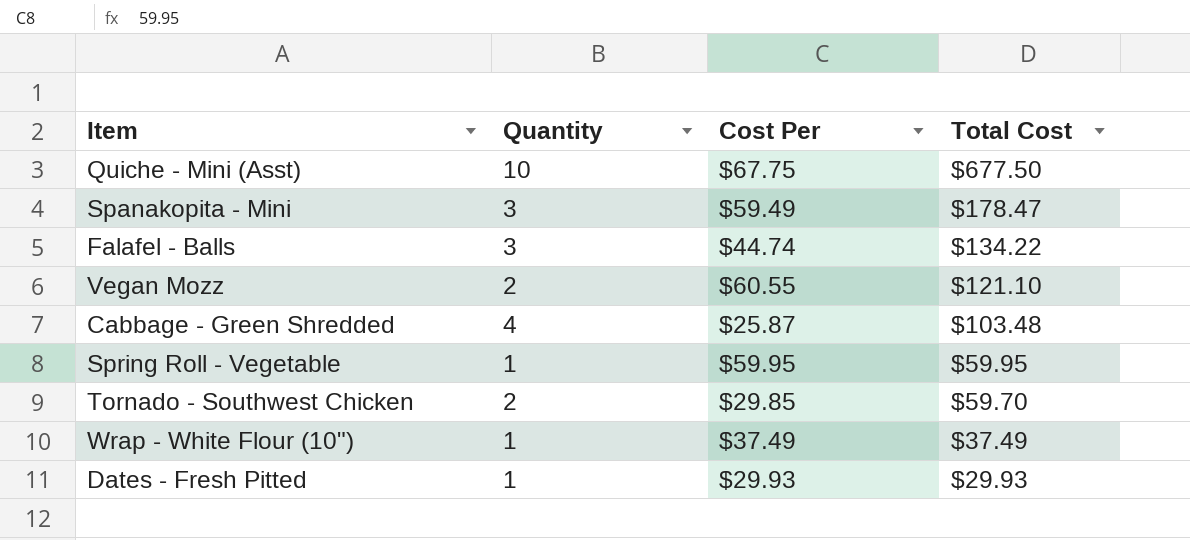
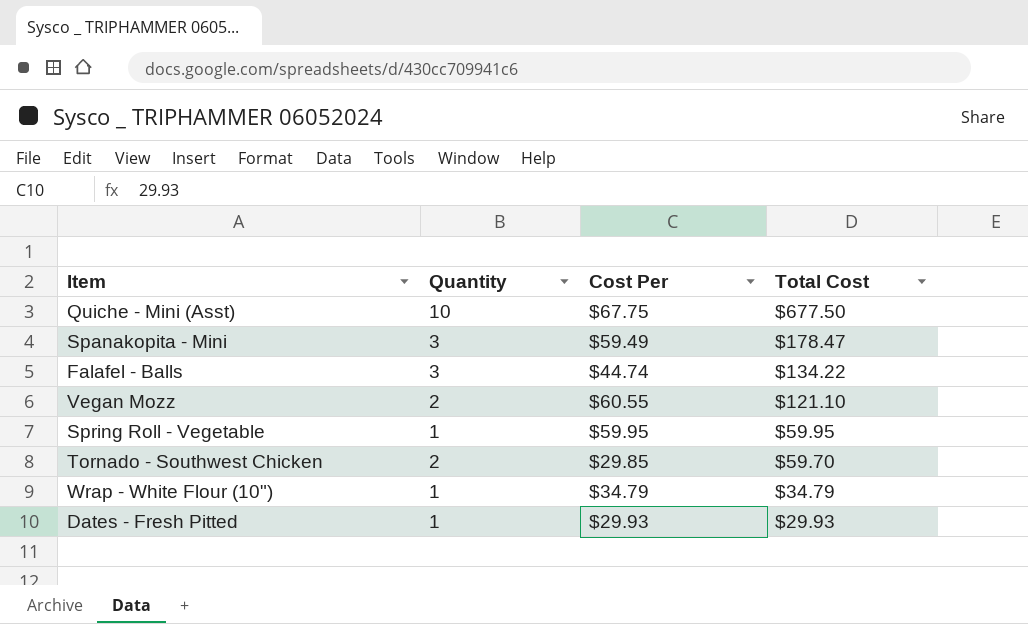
row Cabbage - Green Shredded: 4 | $25.87 | $103.48 -> none
Wrap - White Flour (10") | Cost Per: $37.49 -> $34.79
Wrap - White Flour (10") | Total Cost: $37.49 -> $34.79

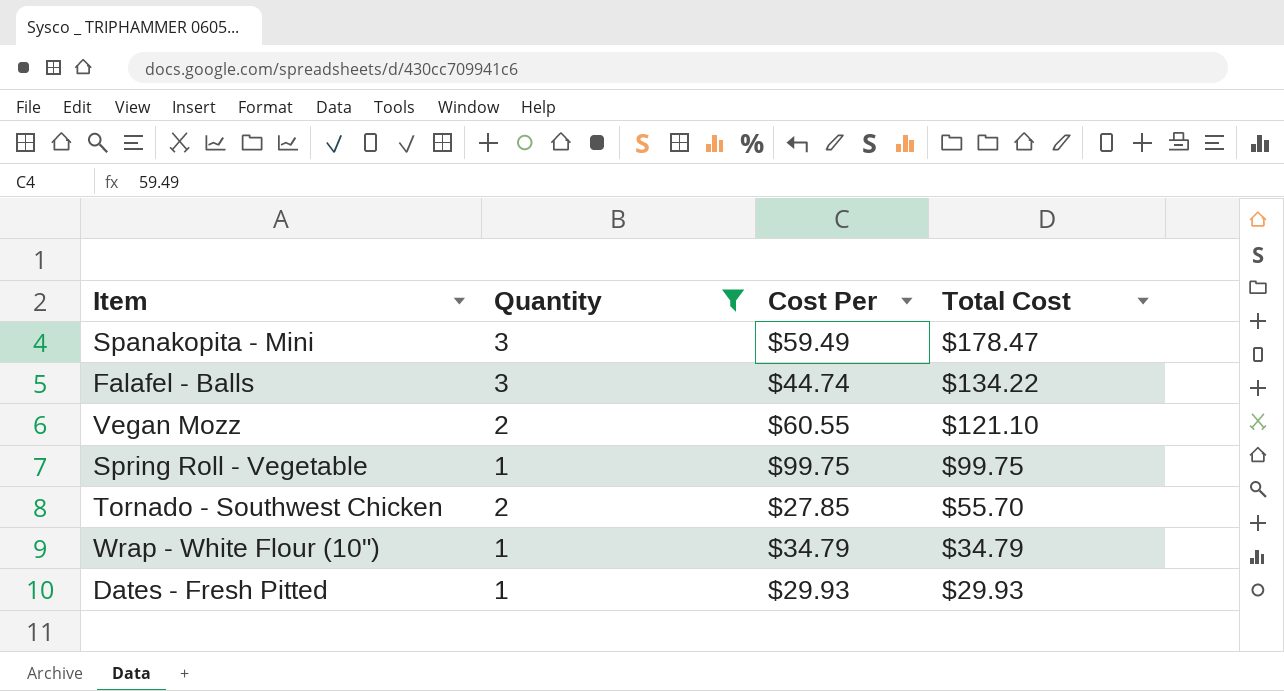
filter: none -> Quantity != 10
Spring Roll - Vegetable | Cost Per: $59.95 -> $99.75
Spring Roll - Vegetable | Total Cost: $59.95 -> $99.75
Tornado - Southwest Chicken | Cost Per: $29.85 -> $27.85
Tornado - Southwest Chicken | Total Cost: $59.70 -> $55.70

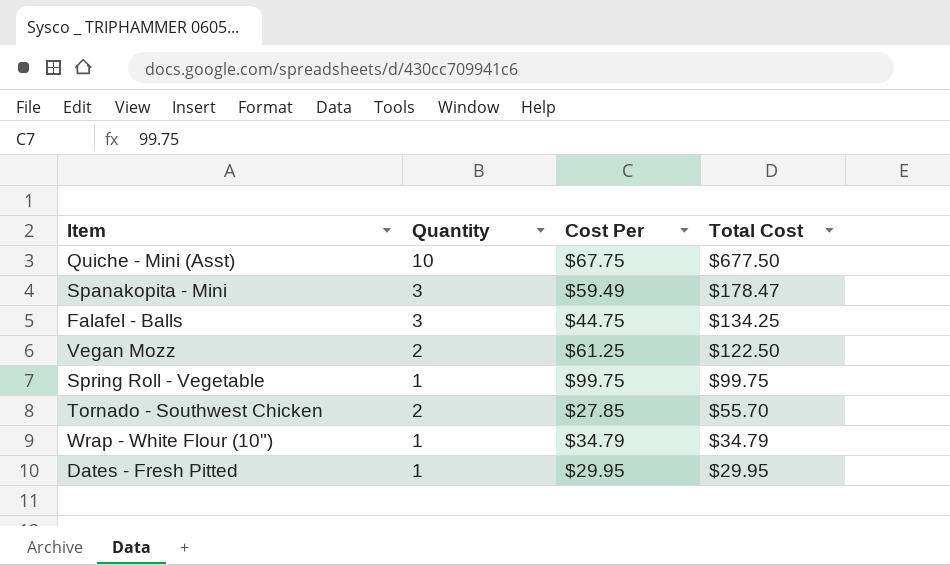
filter: Quantity != 10 -> none
Falafel - Balls | Cost Per: $44.74 -> $44.75
Falafel - Balls | Total Cost: $134.22 -> $134.25
Vegan Mozz | Cost Per: $60.55 -> $61.25
Vegan Mozz | Total Cost: $121.10 -> $122.50
Dates - Fresh Pitted | Cost Per: $29.93 -> $29.95
Dates - Fresh Pitted | Total Cost: $29.93 -> $29.95

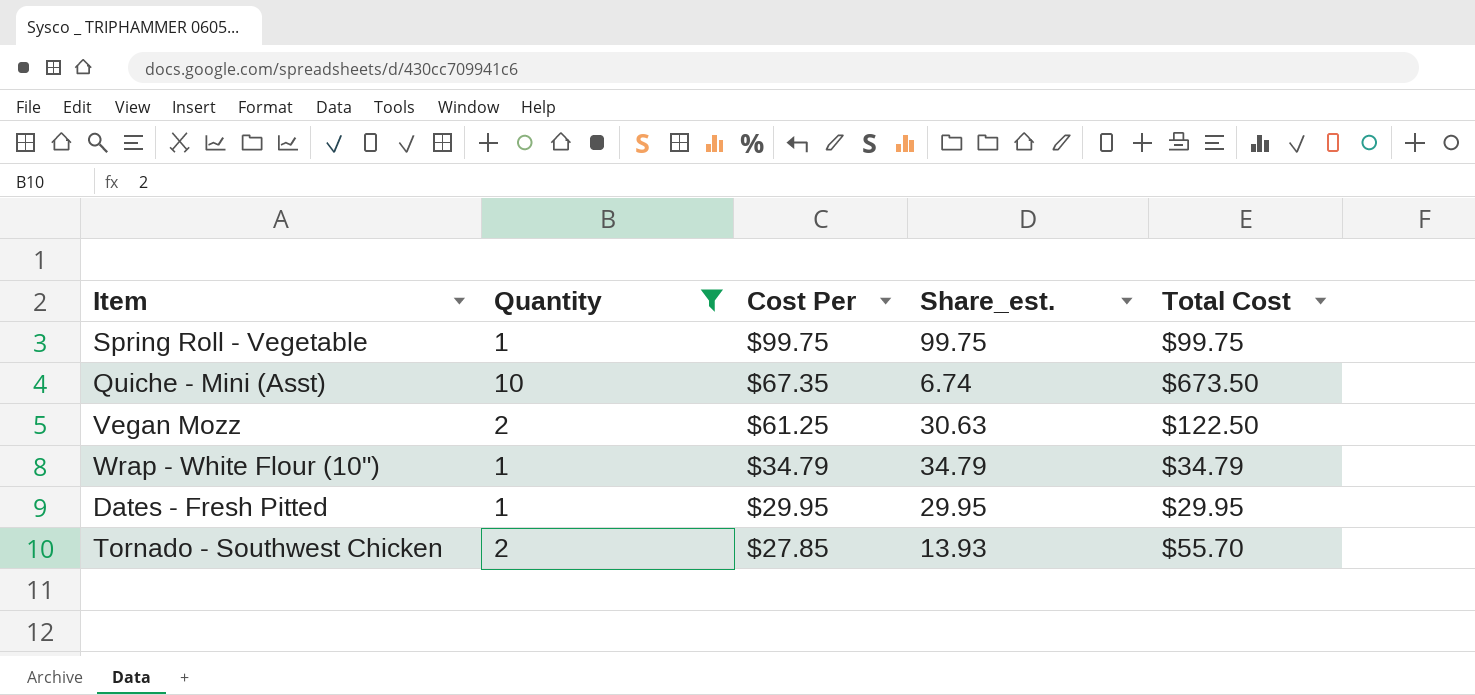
filter: none -> Quantity != 3
row order: Total Cost descending -> Cost Per descending
column Share_est. | formula: none -> [Cost Per] / [Quantity]
Quiche - Mini (Asst) | Cost Per: $67.75 -> $67.35
Quiche - Mini (Asst) | Total Cost: $677.50 -> $673.50

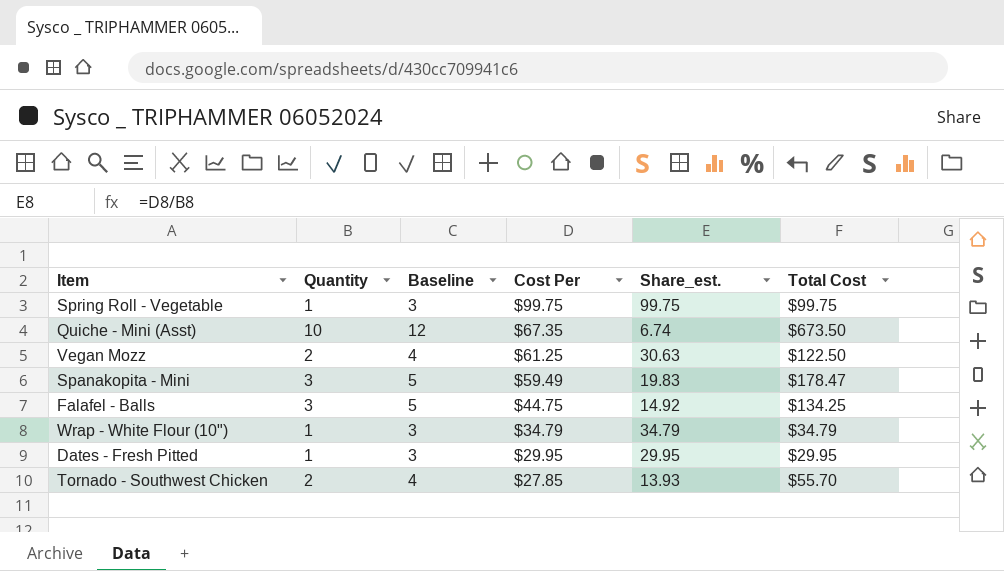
filter: Quantity != 3 -> none
column Baseline | formula: none -> [Quantity] + 2

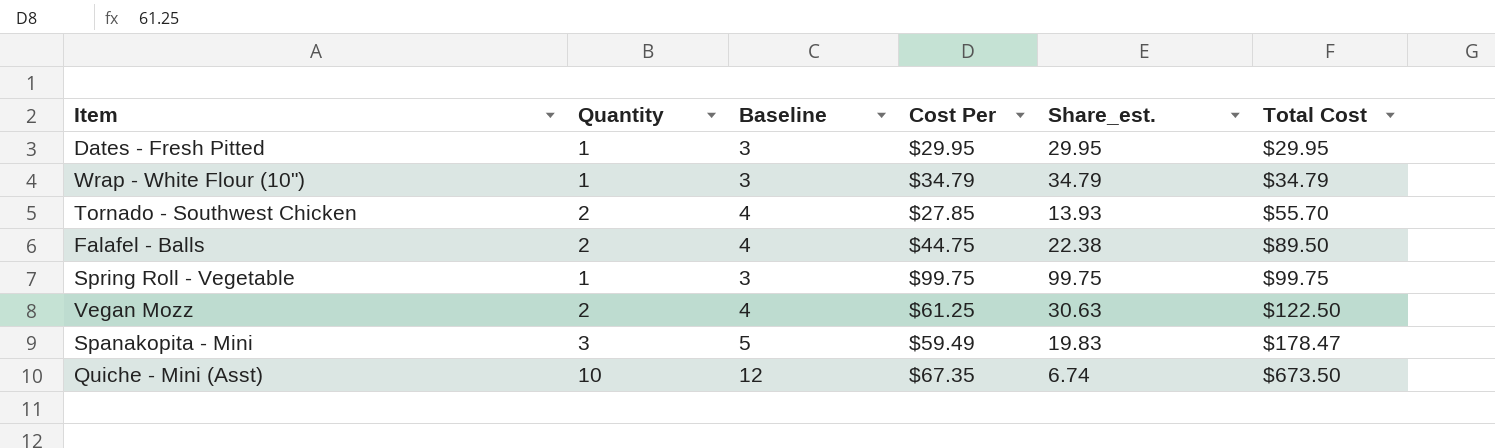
row order: Cost Per descending -> Total Cost ascending
Falafel - Balls | Quantity: 3 -> 2
Falafel - Balls | Baseline: 5 -> 4
Falafel - Balls | Share_est.: 14.92 -> 22.38
Falafel - Balls | Total Cost: $134.25 -> $89.50

